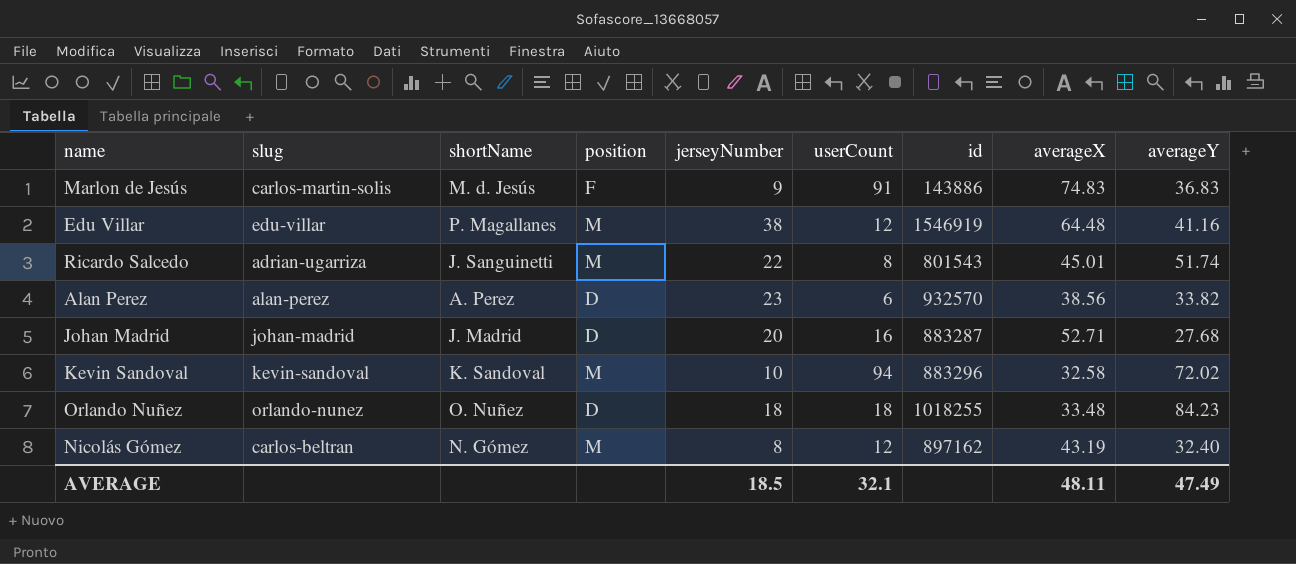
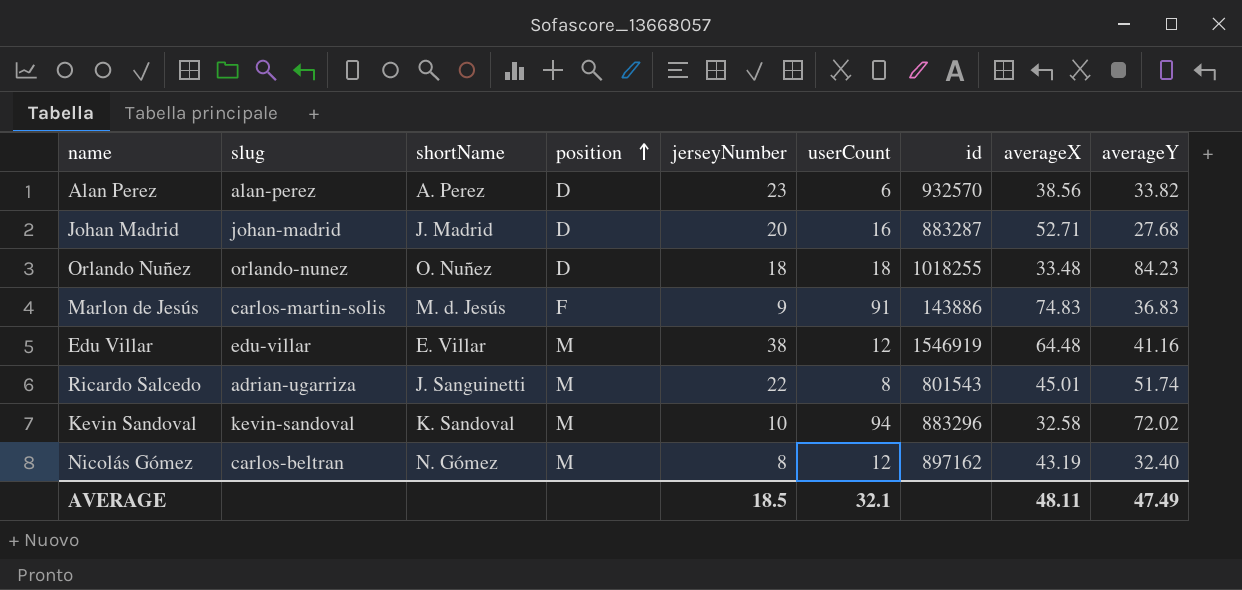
row order: none -> position ascending
Edu Villar | shortName: P. Magallanes -> E. Villar

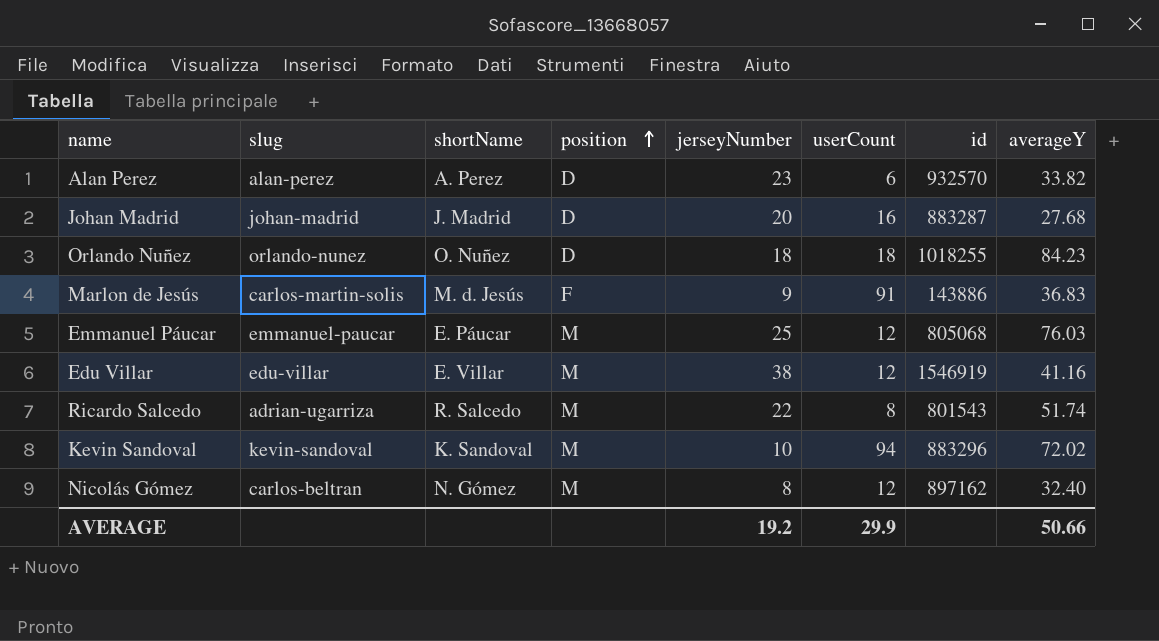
column averageX | position: 8 -> none
row Emmanuel Páucar: none -> emmanuel-paucar | E. Páucar | M | 25 | 12 | 805068 | 76.03
Ricardo Salcedo | shortName: J. Sanguinetti -> R. Salcedo
AVERAGE | jerseyNumber: 18.5 -> 19.2
AVERAGE | userCount: 32.1 -> 29.9
AVERAGE | averageY: 47.49 -> 50.66

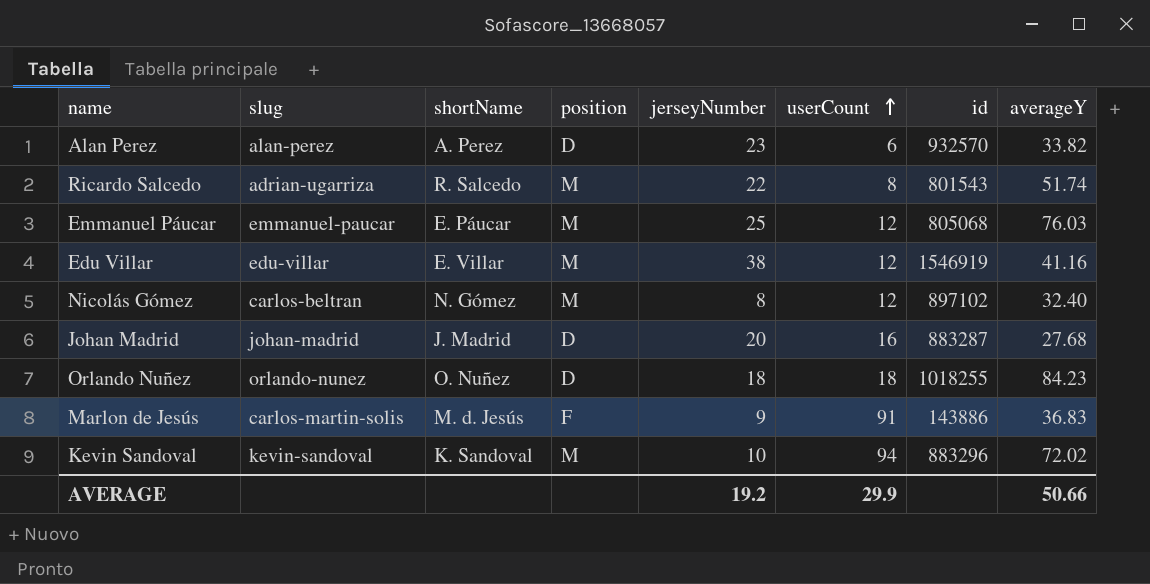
row order: position ascending -> userCount ascending
Nicolás Gómez | id: 897162 -> 897102

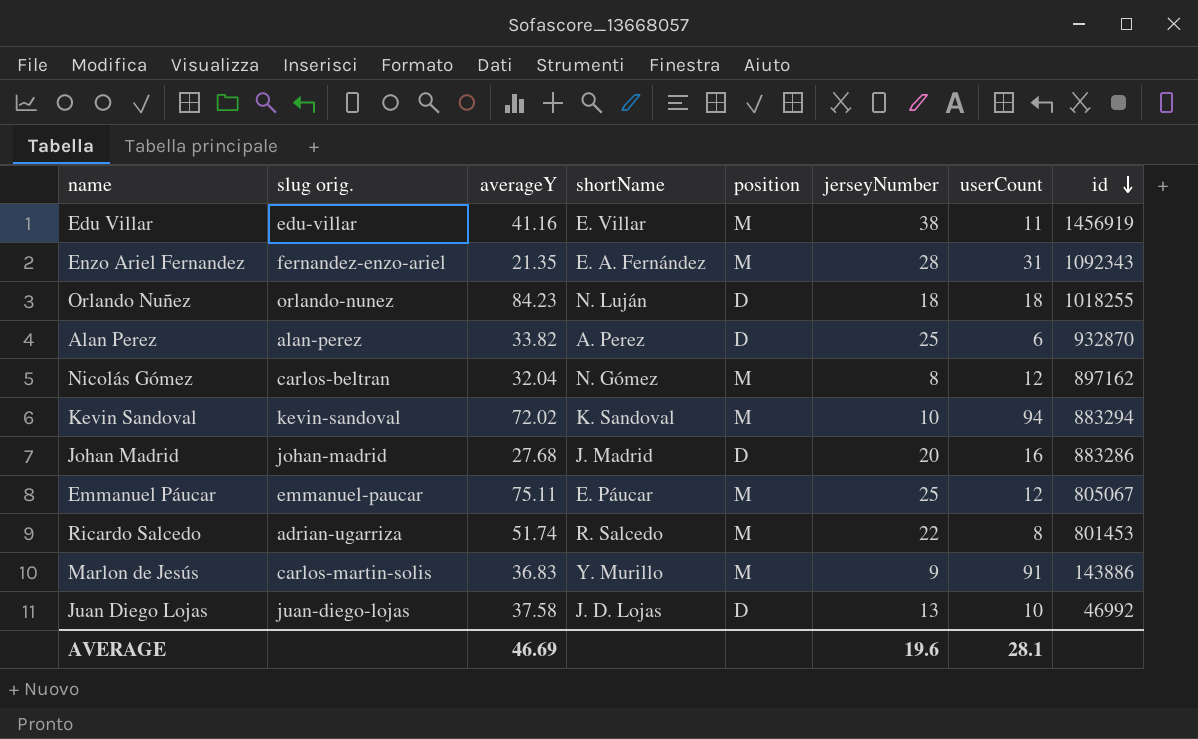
row order: userCount ascending -> id descending
column name: slug -> slug orig.
column averageY | position: 8 -> 3
Edu Villar | userCount: 12 -> 11
Edu Villar | id: 1546919 -> 1456919
row Enzo Ariel Fernandez: none -> fernandez-enzo-ariel | 21.35 | E. A. Fernández | M | 28 | 31 | 1092343
Orlando Nuñez | shortName: O. Nuñez -> N. Luján
Alan Perez | jerseyNumber: 23 -> 25
Alan Perez | id: 932570 -> 932870
Nicolás Gómez | averageY: 32.40 -> 32.04
Nicolás Gómez | id: 897102 -> 897162
Kevin Sandoval | id: 883296 -> 883294
Johan Madrid | id: 883287 -> 883286
Emmanuel Páucar | averageY: 76.03 -> 75.11
Emmanuel Páucar | id: 805068 -> 805067
Ricardo Salcedo | id: 801543 -> 801453
Marlon de Jesús | shortName: M. d. Jesús -> Y. Murillo
Marlon de Jesús | position: F -> M
row Juan Diego Lojas: none -> juan-diego-lojas | 37.58 | J. D. Lojas | D | 13 | 10 | 46992
AVERAGE | averageY: 50.66 -> 46.69
AVERAGE | jerseyNumber: 19.2 -> 19.6
AVERAGE | userCount: 29.9 -> 28.1

